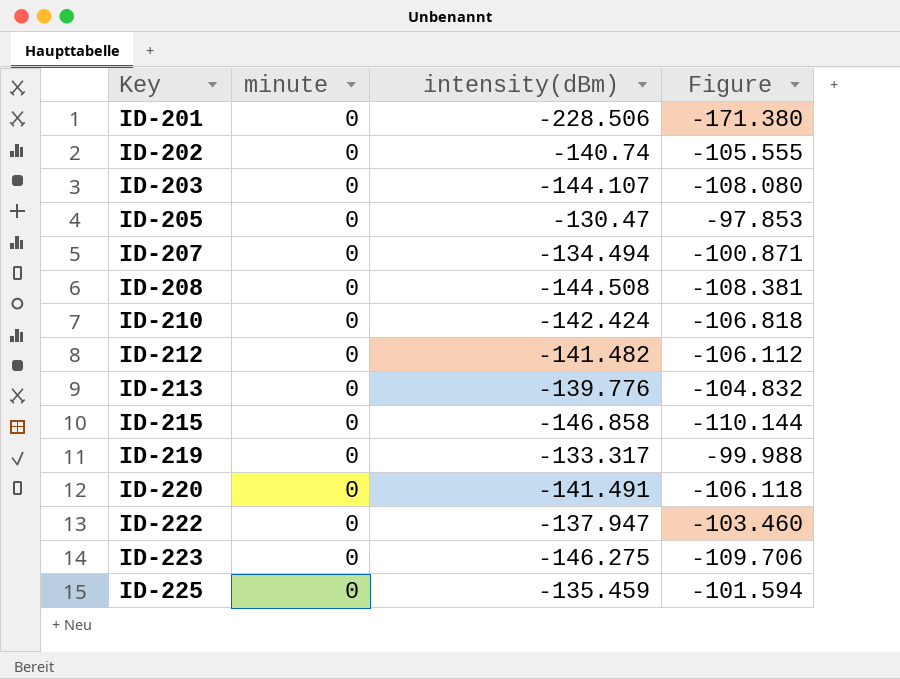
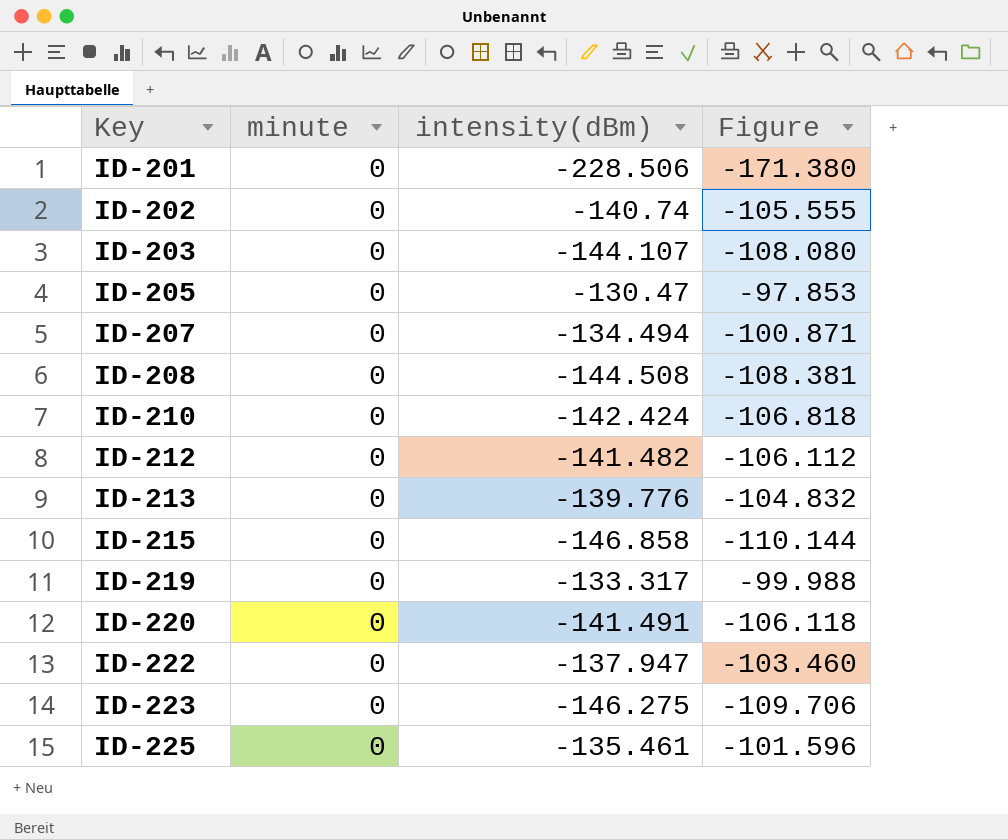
ID-225 | intensity(dBm): -135.459 -> -135.461
ID-225 | Figure: -101.594 -> -101.596

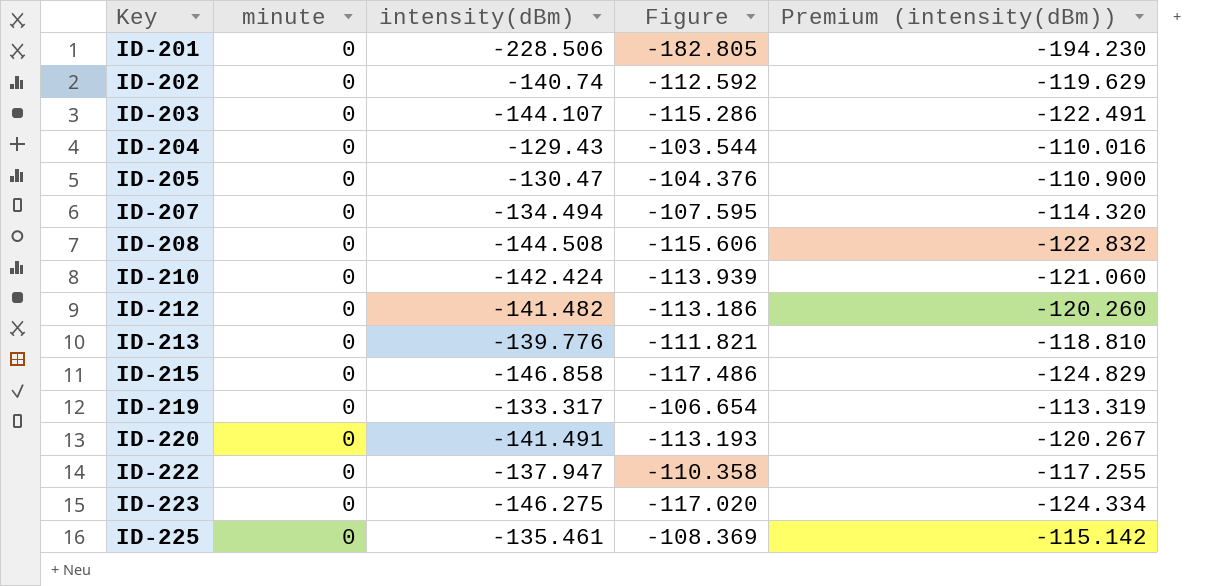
column Figure | formula: [intensity(dBm)] * 0.75 -> [intensity(dBm)] * 0.8
column Premium (intensity(dBm)) | formula: none -> [intensity(dBm)] * 0.85
row ID-204: none -> 0 | -129.43 | -103.544 | -110.016

